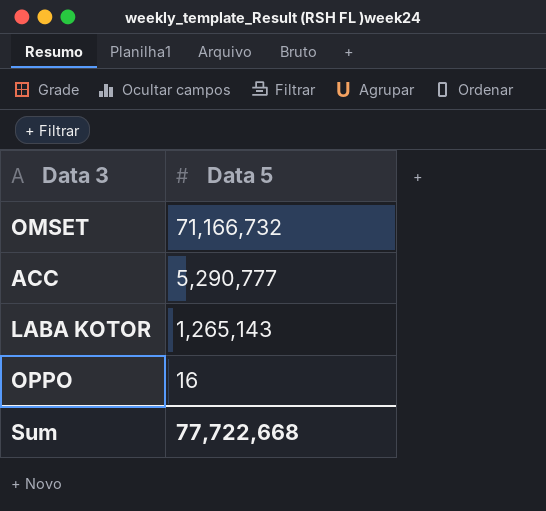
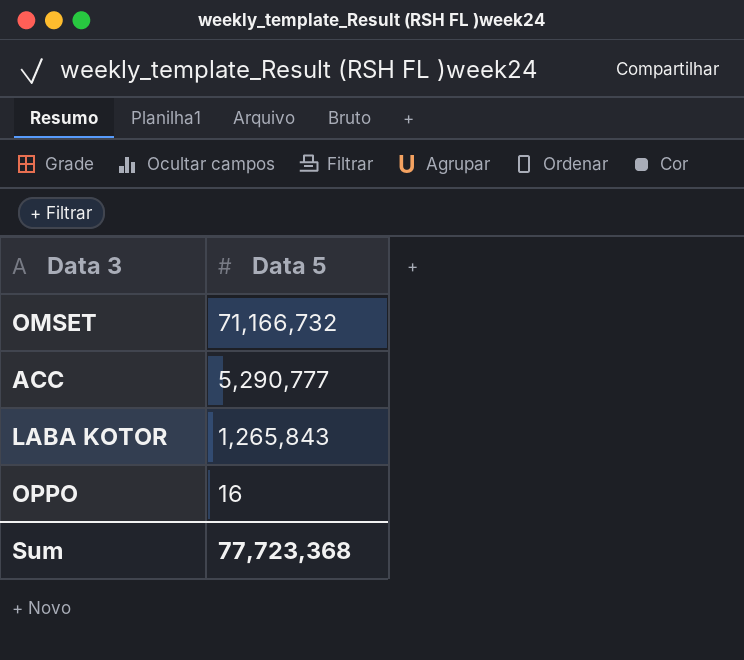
LABA KOTOR | Data 5: 1,265,143 -> 1,265,843
Sum | Data 5: 77,722,668 -> 77,723,368

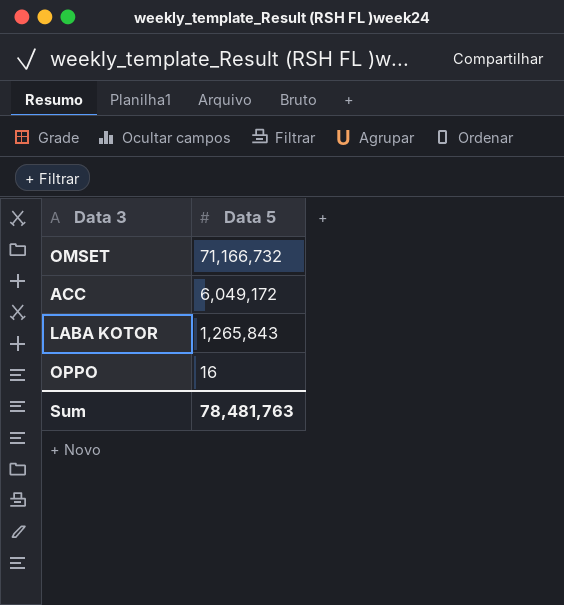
ACC | Data 5: 5,290,777 -> 6,049,172
Sum | Data 5: 77,723,368 -> 78,481,763

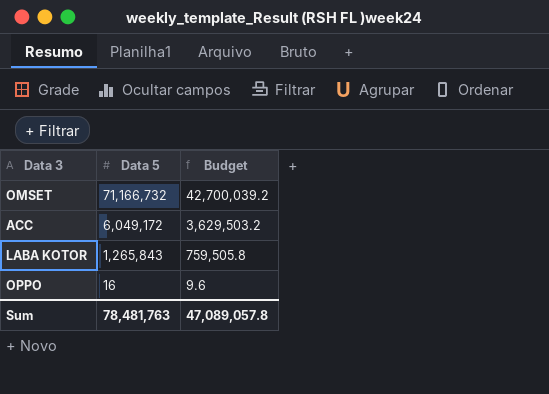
column Budget | formula: none -> [Data 5] * 0.6

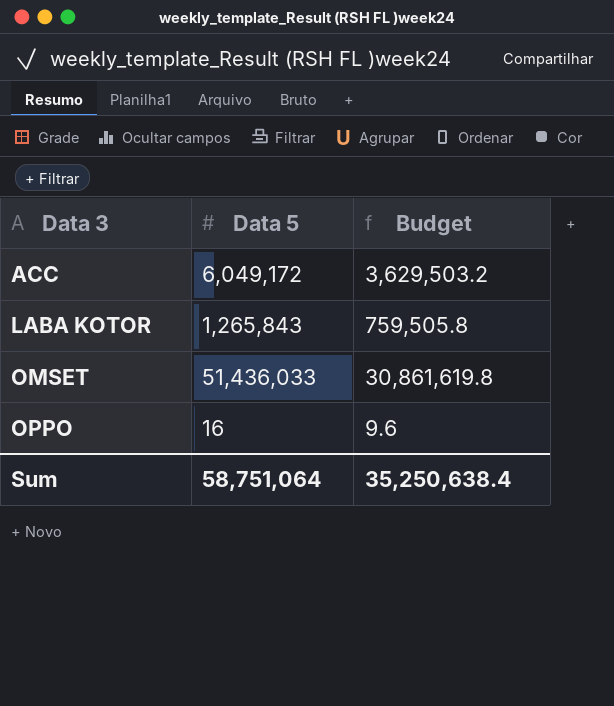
row order: Data 5 descending -> Data 3 ascending
OMSET | Data 5: 71,166,732 -> 51,436,033
OMSET | Budget: 42,700,039.2 -> 30,861,619.8
Sum | Data 5: 78,481,763 -> 58,751,064
Sum | Budget: 47,089,057.8 -> 35,250,638.4

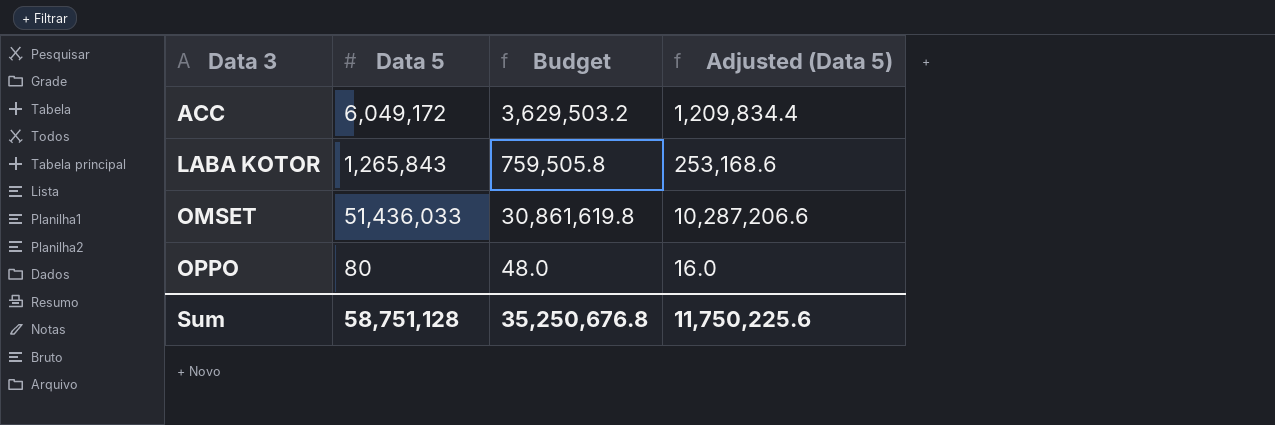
column Adjusted (Data 5) | formula: none -> [Data 5] * 0.2
OPPO | Data 5: 16 -> 80
OPPO | Budget: 9.6 -> 48.0
Sum | Data 5: 58,751,064 -> 58,751,128
Sum | Budget: 35,250,638.4 -> 35,250,676.8

